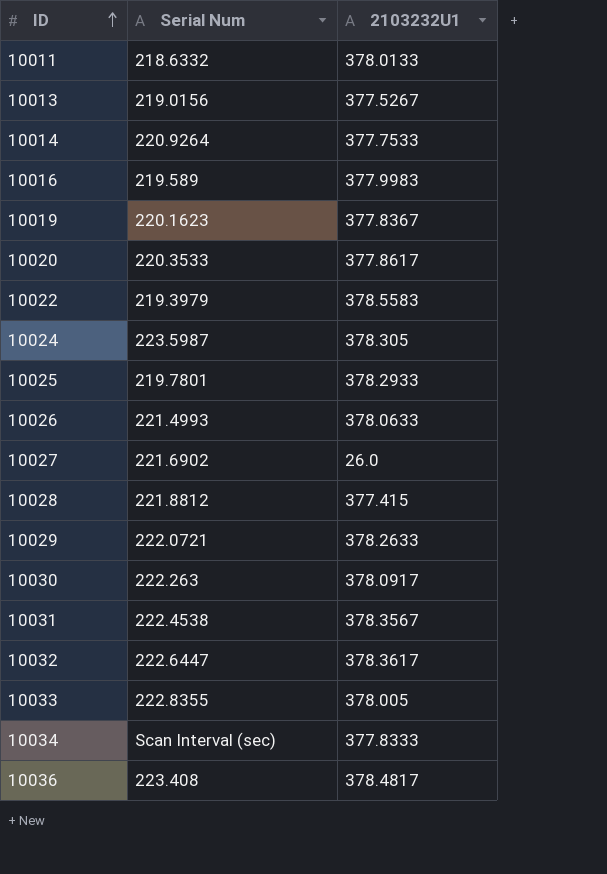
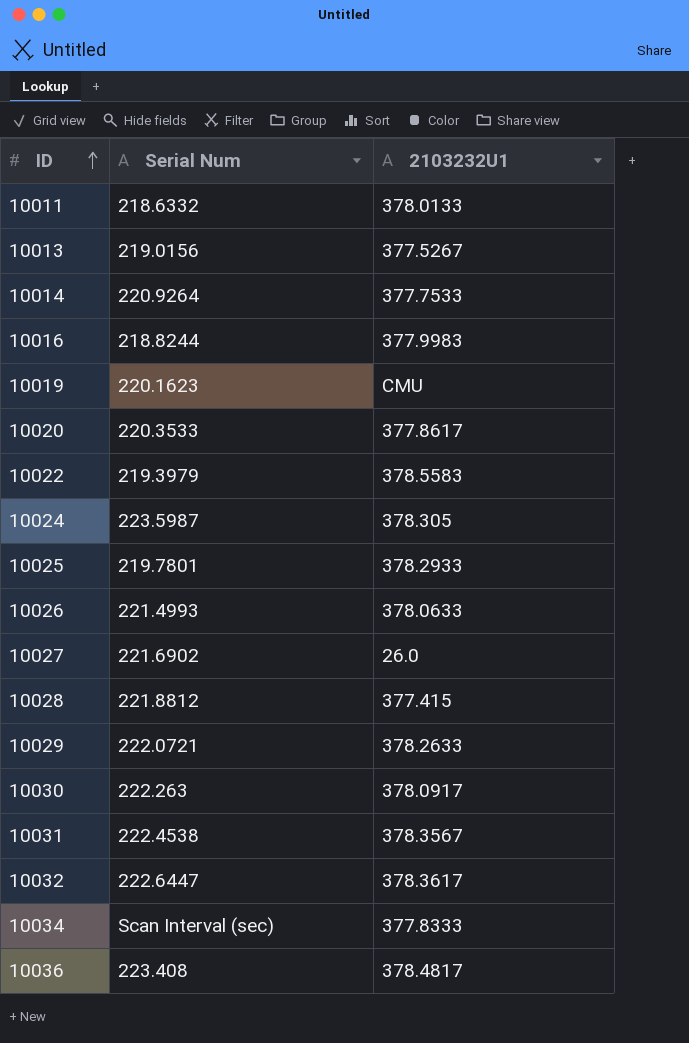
row 10033: 222.8355 | 378.005 -> none
10016 | Serial Num: 219.589 -> 218.8244
10019 | 2103232U1: 377.8367 -> CMU

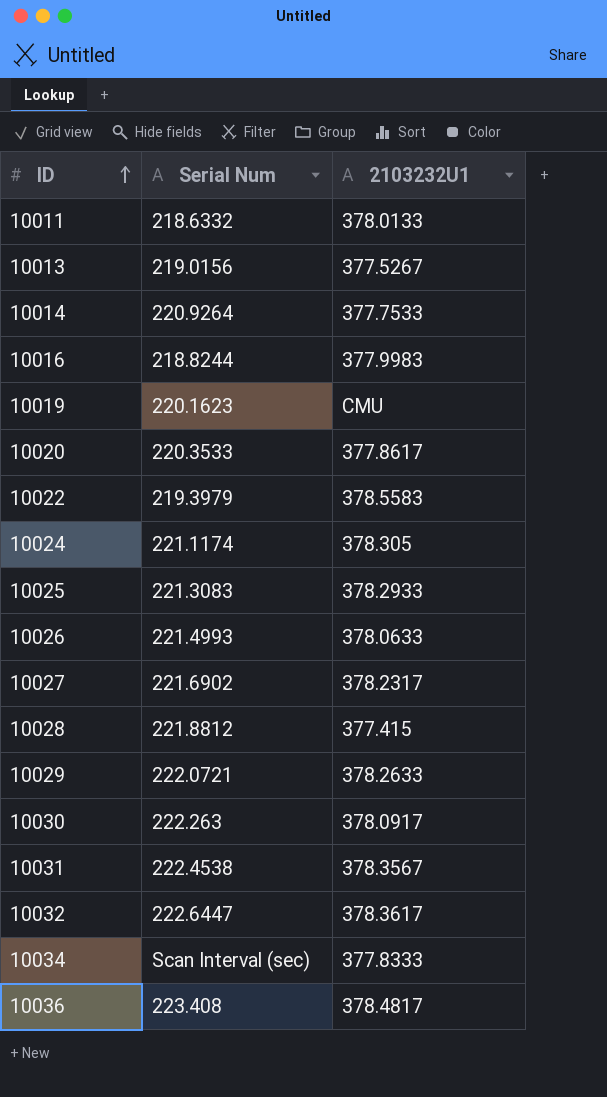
10024 | Serial Num: 223.5987 -> 221.1174
10025 | Serial Num: 219.7801 -> 221.3083
10027 | 2103232U1: 26.0 -> 378.2317

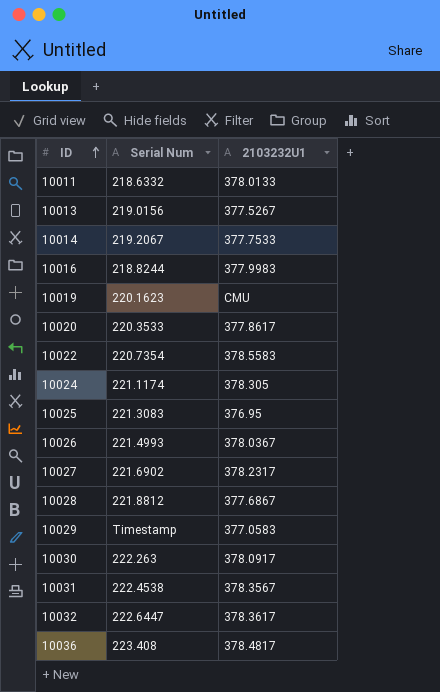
row 10034: Scan Interval (sec) | 377.8333 -> none
10014 | Serial Num: 220.9264 -> 219.2067
10022 | Serial Num: 219.3979 -> 220.7354
10025 | 2103232U1: 378.2933 -> 376.95
10026 | 2103232U1: 378.0633 -> 378.0367
10028 | 2103232U1: 377.415 -> 377.6867
10029 | Serial Num: 222.0721 -> Timestamp
10029 | 2103232U1: 378.2633 -> 377.0583

